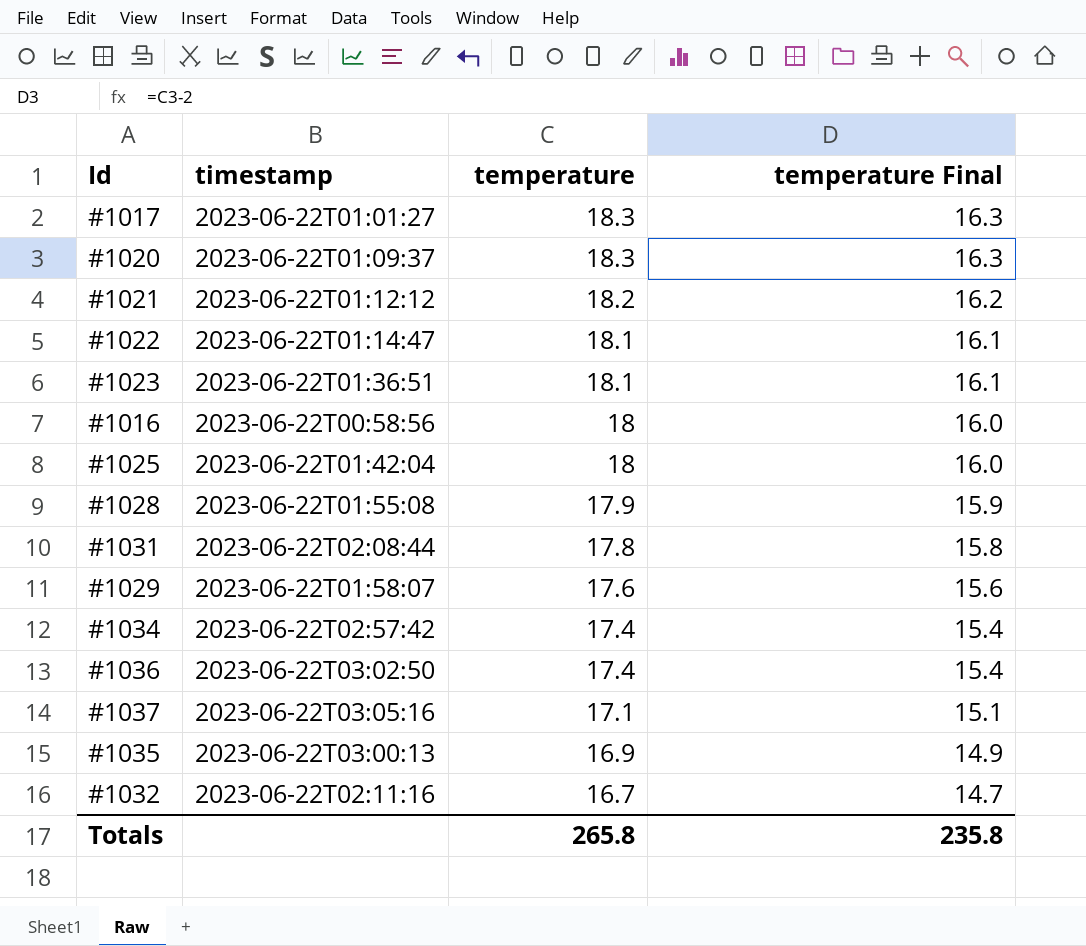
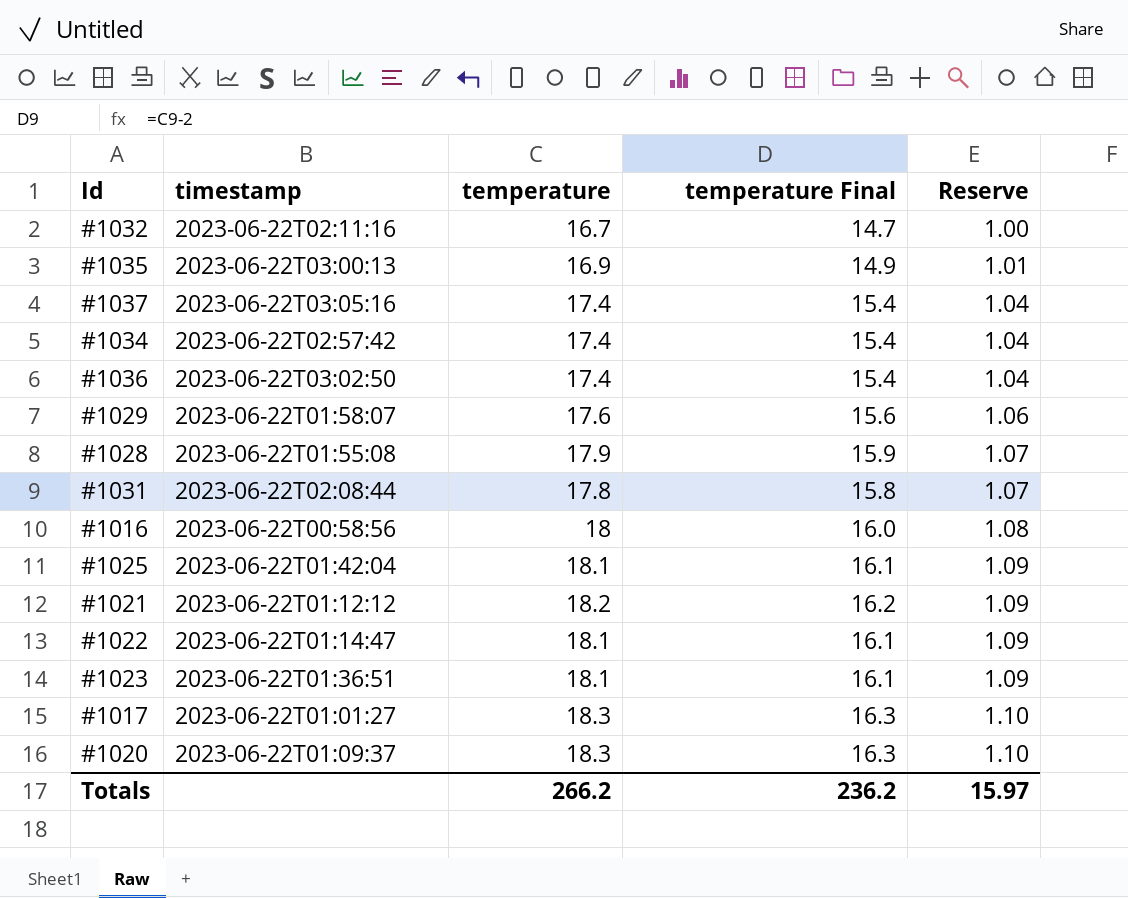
row order: temperature descending -> Reserve ascending
column Reserve | formula: none -> [temperature] * 0.06
#1037 | temperature: 17.1 -> 17.4
#1037 | temperature Final: 15.1 -> 15.4
#1025 | temperature: 18 -> 18.1
#1025 | temperature Final: 16.0 -> 16.1
Totals | temperature: 265.8 -> 266.2
Totals | temperature Final: 235.8 -> 236.2

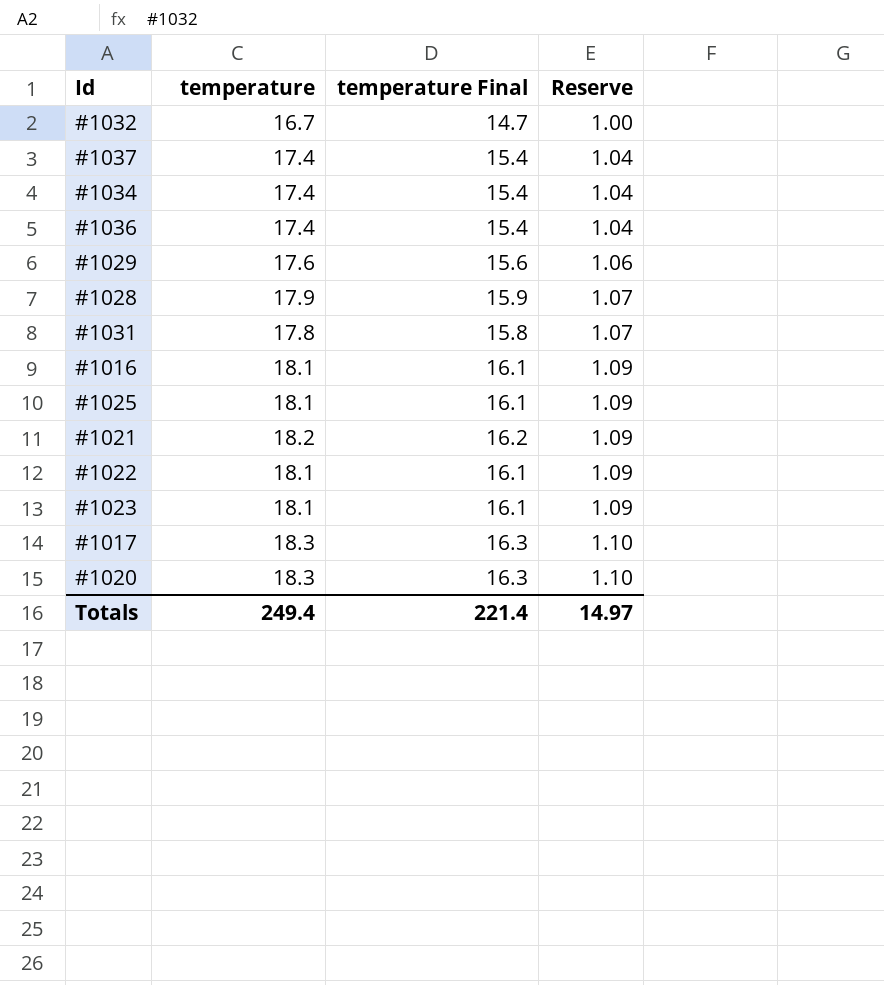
column timestamp | position: 2 -> none
row #1035: 2023-06-22T03:00:13 | 16.9 | 14.9 | 1.01 -> none
#1016 | temperature: 18 -> 18.1
#1016 | temperature Final: 16.0 -> 16.1
#1016 | Reserve: 1.08 -> 1.09
Totals | temperature: 266.2 -> 249.4
Totals | temperature Final: 236.2 -> 221.4
Totals | Reserve: 15.97 -> 14.97

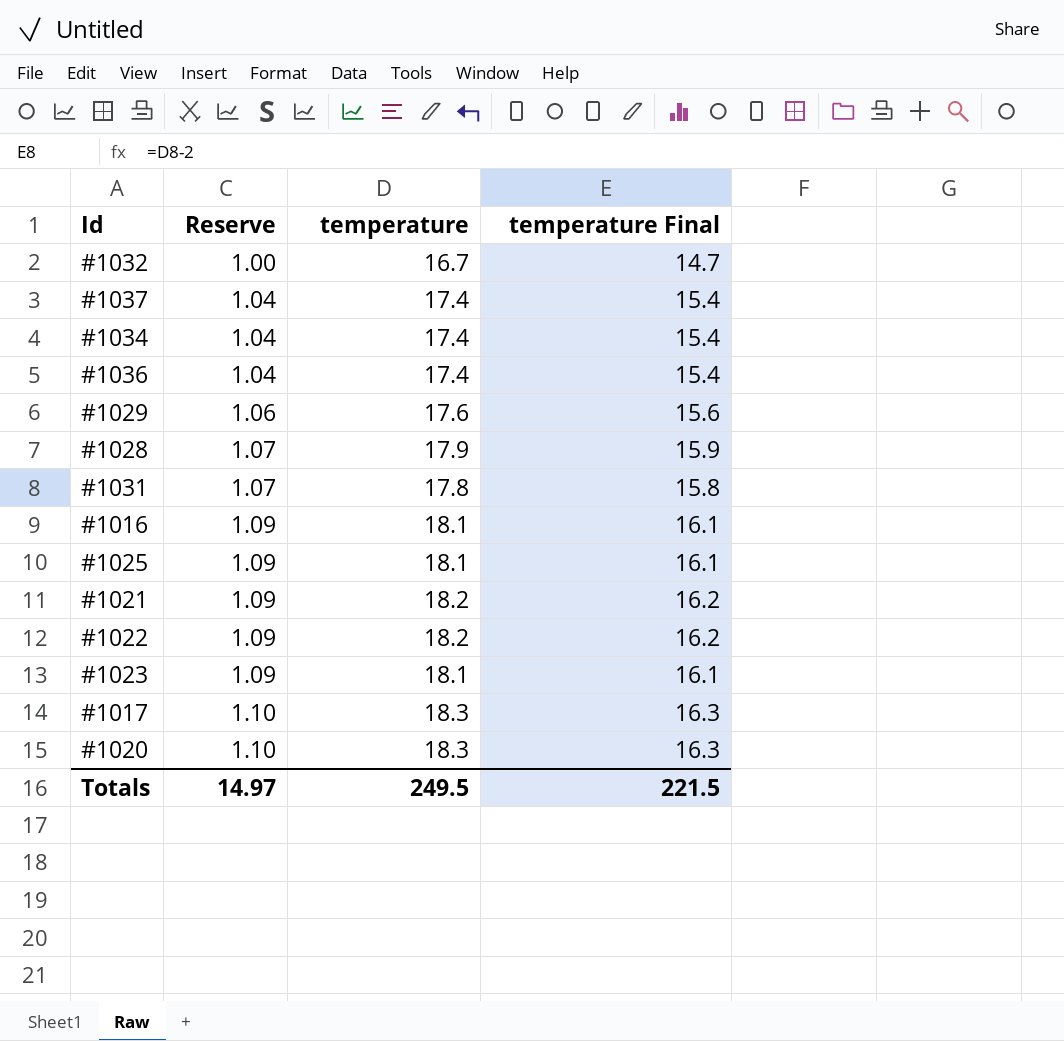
column Reserve | position: 4 -> 2
#1022 | temperature: 18.1 -> 18.2
#1022 | temperature Final: 16.1 -> 16.2
Totals | temperature: 249.4 -> 249.5
Totals | temperature Final: 221.4 -> 221.5

